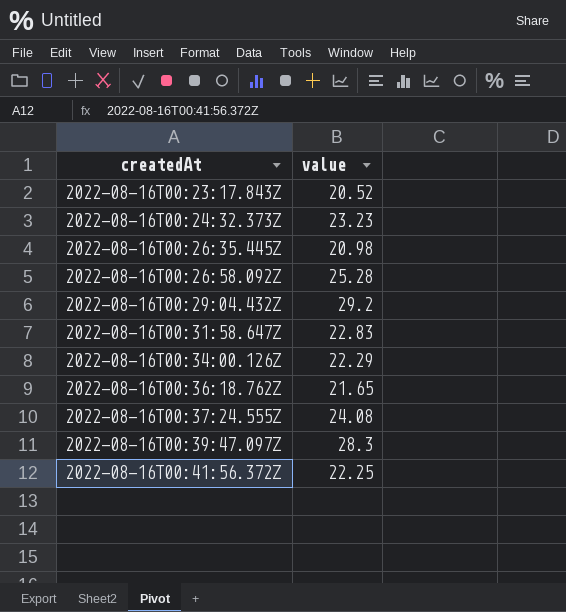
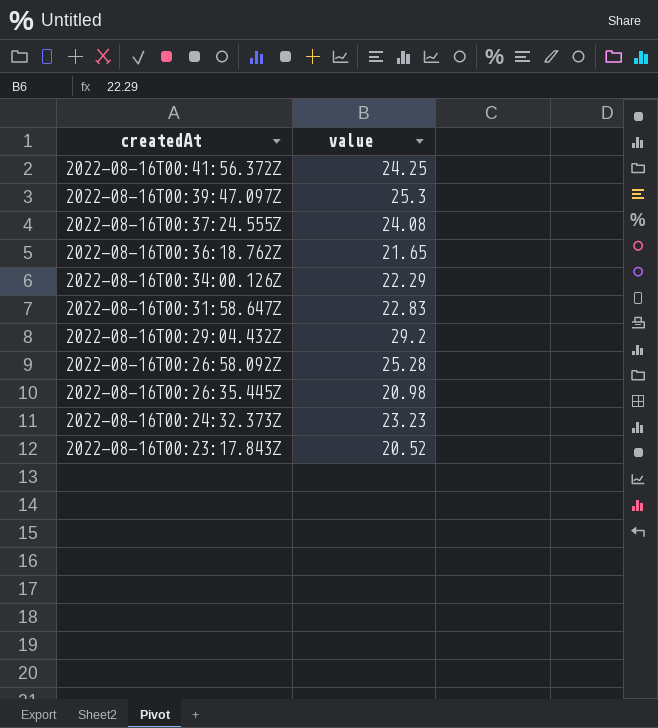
row order: createdAt ascending -> createdAt descending
2022-08-16T00:41:56.372Z | value: 22.25 -> 24.25
2022-08-16T00:39:47.097Z | value: 28.3 -> 25.3

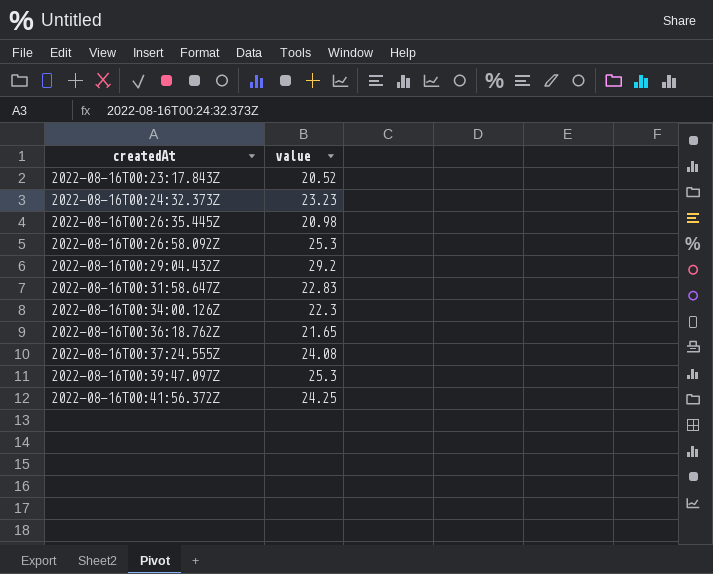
row order: createdAt descending -> createdAt ascending
2022-08-16T00:26:58.092Z | value: 25.28 -> 25.3
2022-08-16T00:34:00.126Z | value: 22.29 -> 22.3

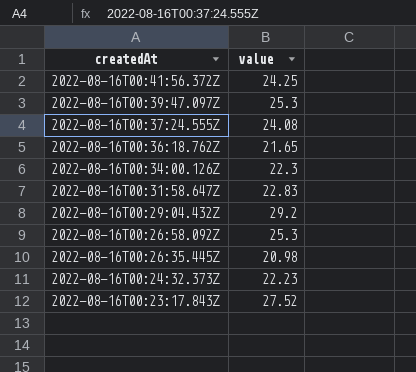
row order: createdAt ascending -> createdAt descending
2022-08-16T00:24:32.373Z | value: 23.23 -> 22.23
2022-08-16T00:23:17.843Z | value: 20.52 -> 27.52

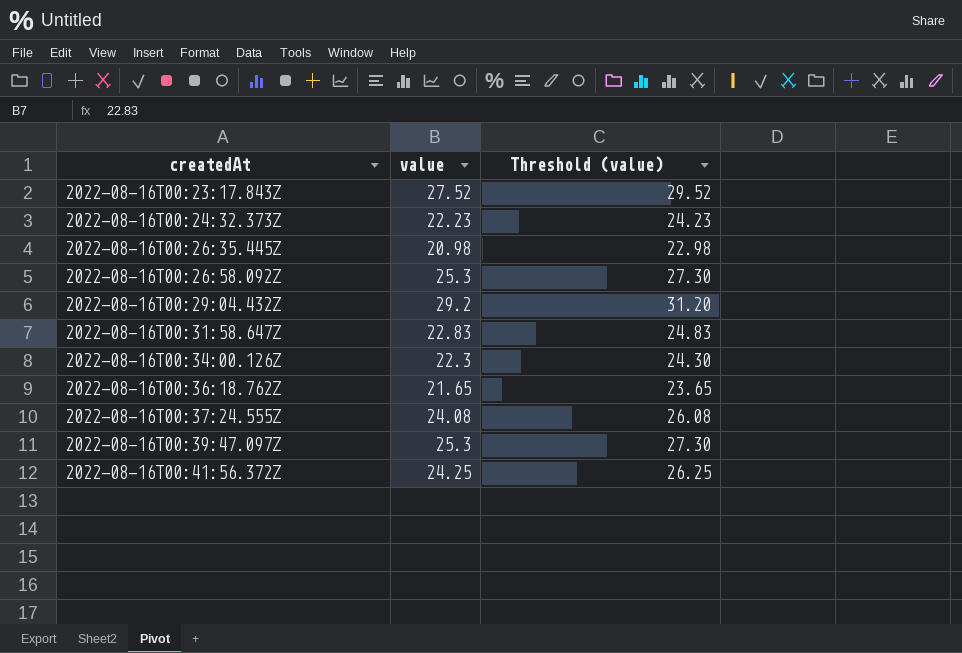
row order: createdAt descending -> createdAt ascending
column Threshold (value) | formula: none -> [value] + 2

